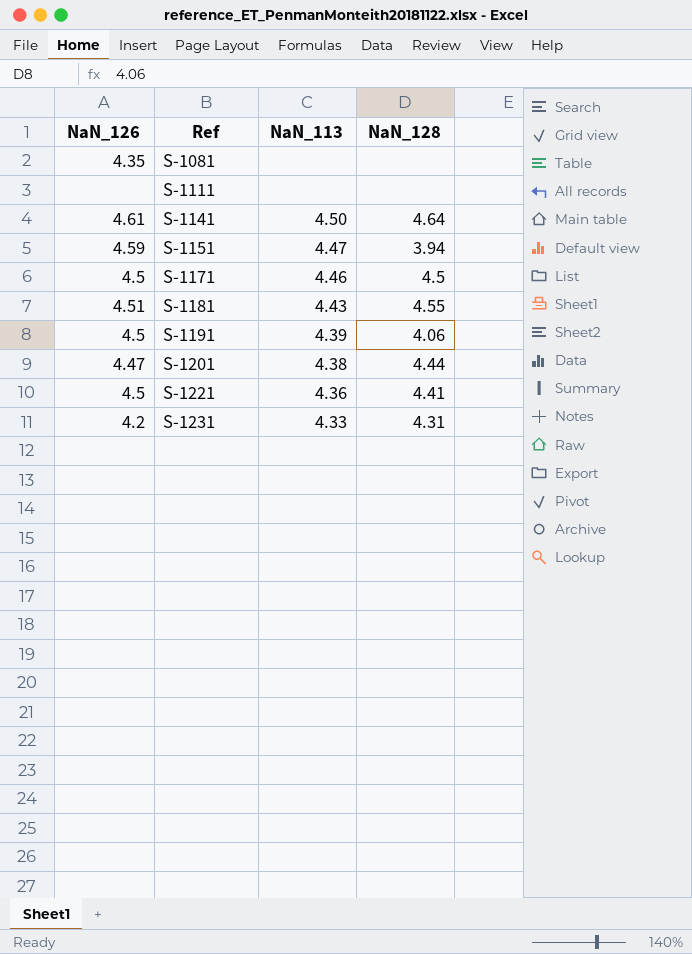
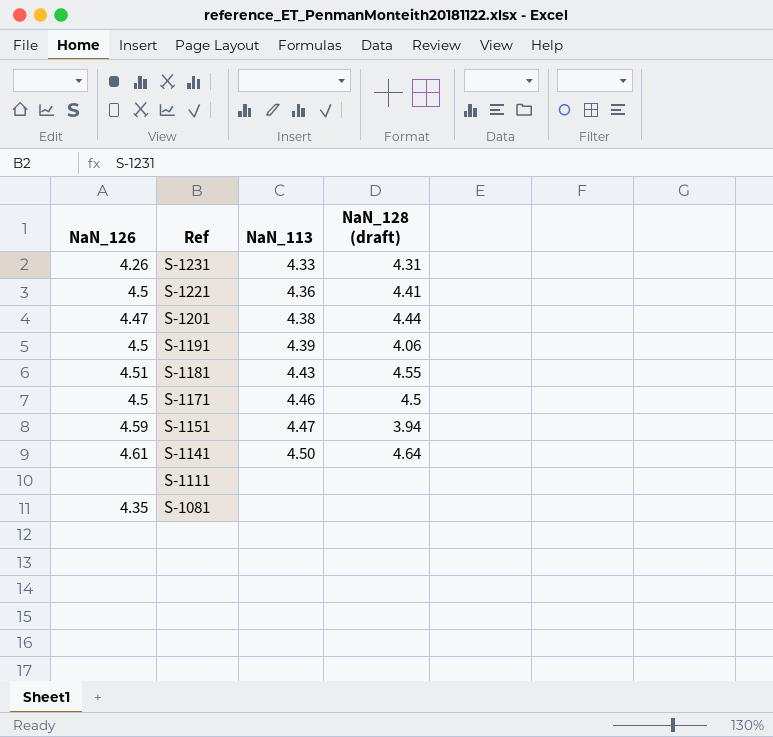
row order: Ref ascending -> Ref descending
column name: NaN_128 -> NaN_128 (draft)
S-1231 | NaN_126: 4.2 -> 4.26

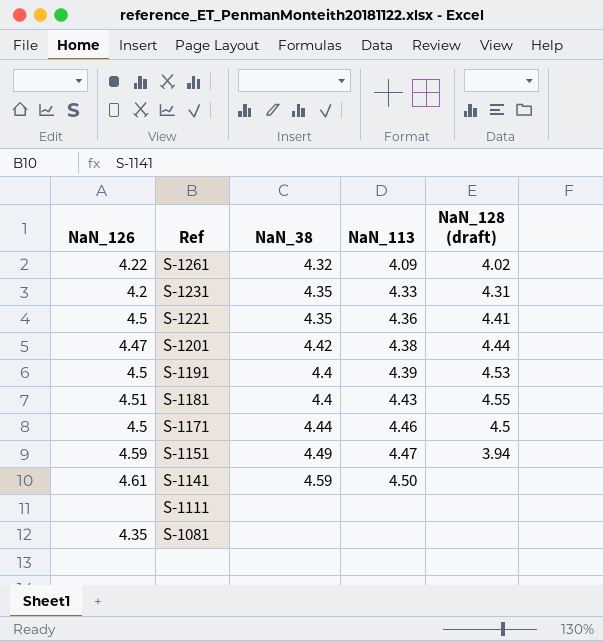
column NaN_38 | position: none -> 3
row S-1261: none -> 4.22 | 4.32 | 4.09 | 4.02
S-1231 | NaN_126: 4.26 -> 4.2
S-1191 | NaN_128 (draft): 4.06 -> 4.53
S-1141 | NaN_128 (draft): 4.64 -> none

